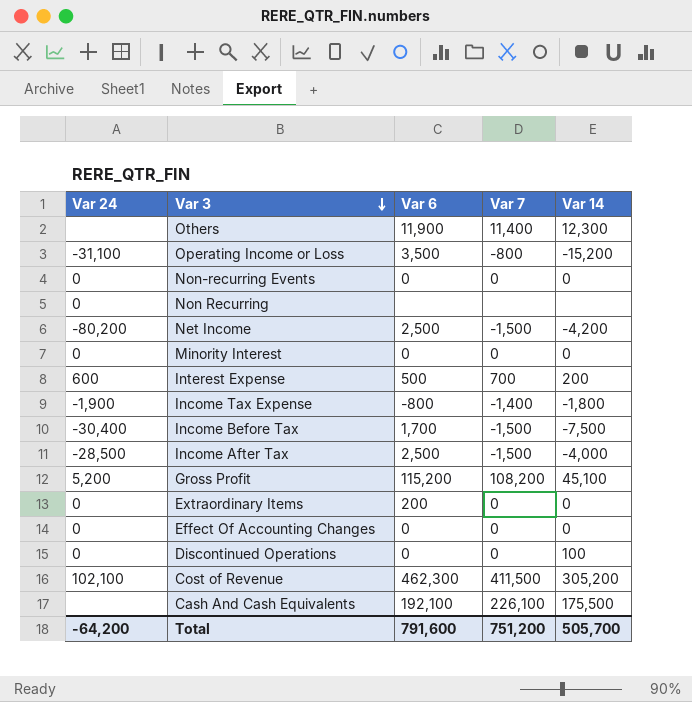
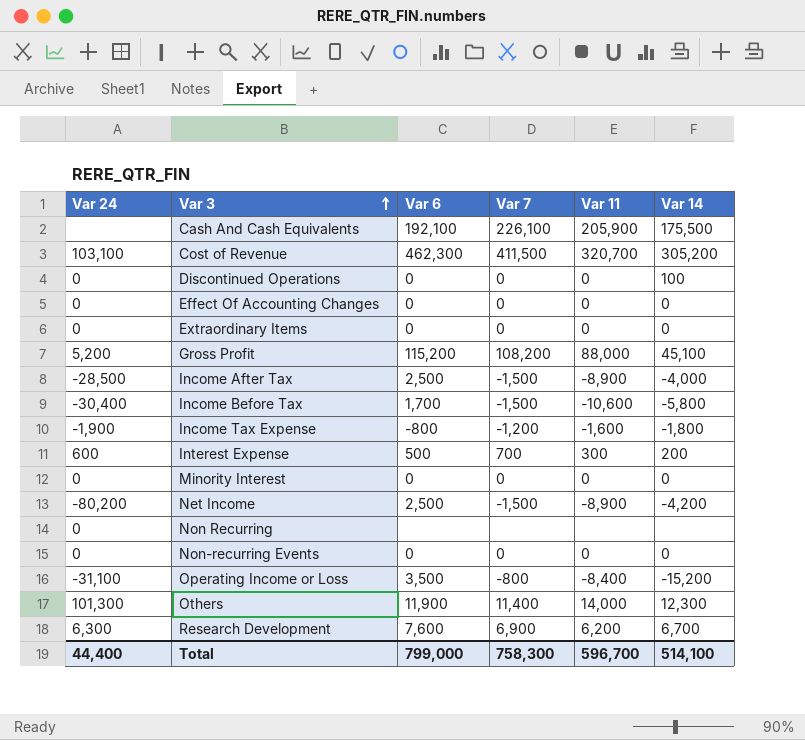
row order: Var 3 descending -> Var 3 ascending
column Var 11 | position: none -> 5
Cost of Revenue | Var 24: 102,100 -> 103,100
Extraordinary Items | Var 6: 200 -> 0
Income Before Tax | Var 14: -7,500 -> -5,800
Income Tax Expense | Var 7: -1,400 -> -1,200
Others | Var 24: none -> 101,300
row Research Development: none -> 6,300 | 7,600 | 6,900 | 6,200 | 6,700
Total | Var 24: -64,200 -> 44,400
Total | Var 6: 791,600 -> 799,000
Total | Var 7: 751,200 -> 758,300
Total | Var 14: 505,700 -> 514,100

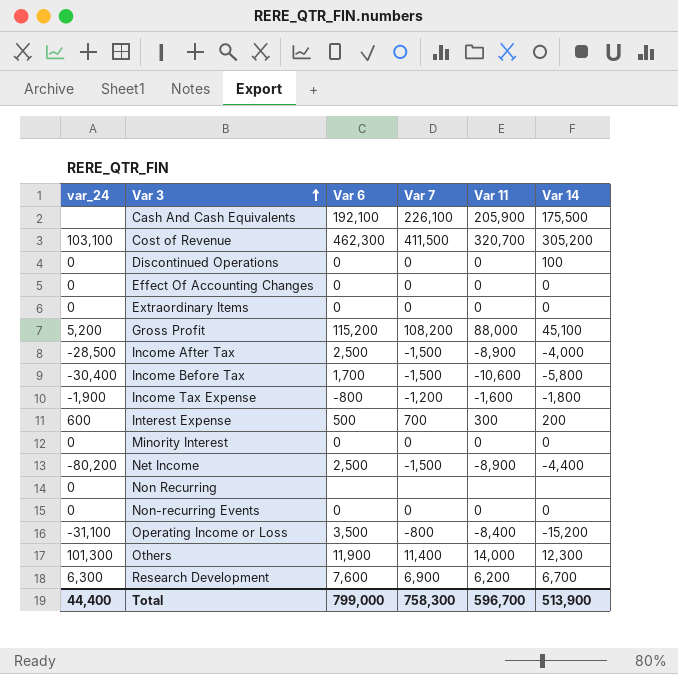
column name: Var 24 -> var_24
Net Income | Var 14: -4,200 -> -4,400
Total | Var 14: 514,100 -> 513,900

